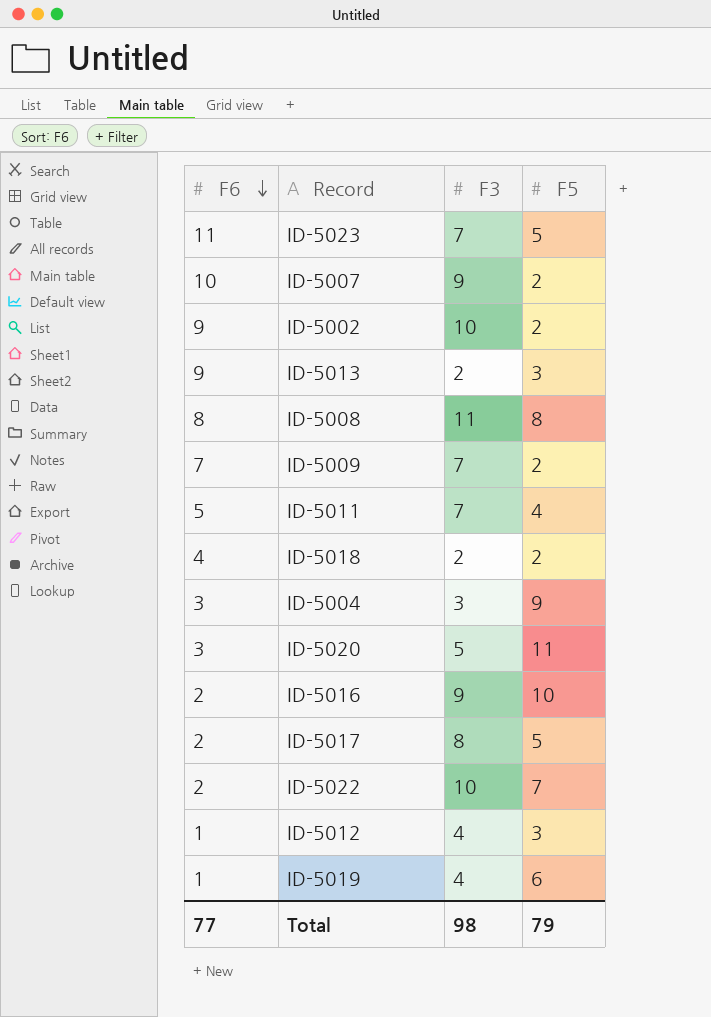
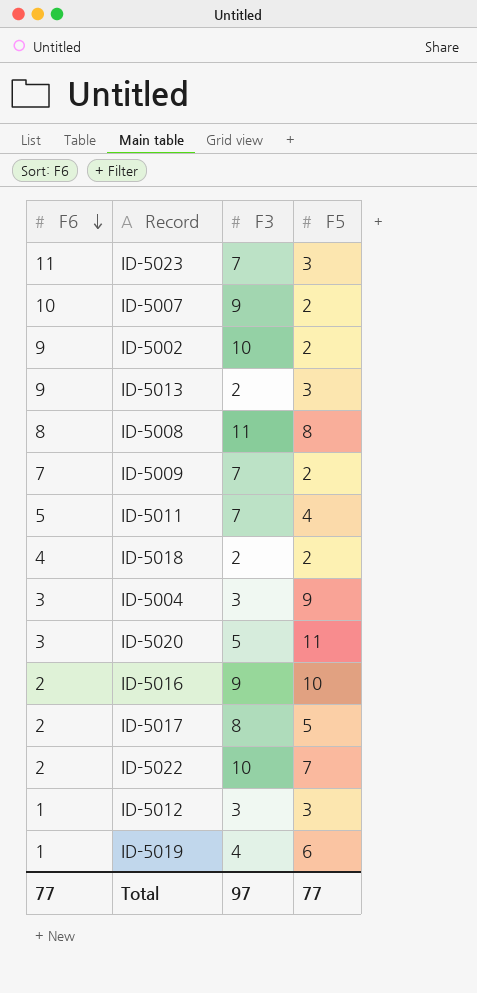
ID-5023 | F5: 5 -> 3
ID-5012 | F3: 4 -> 3
Total | F3: 98 -> 97
Total | F5: 79 -> 77

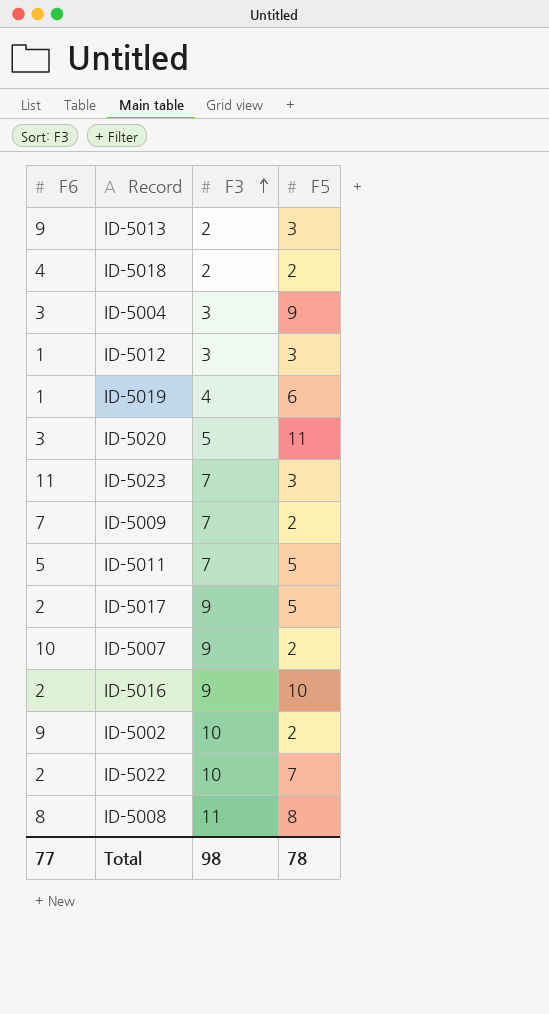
row order: F6 descending -> F3 ascending
ID-5011 | F5: 4 -> 5
ID-5017 | F3: 8 -> 9
Total | F3: 97 -> 98
Total | F5: 77 -> 78

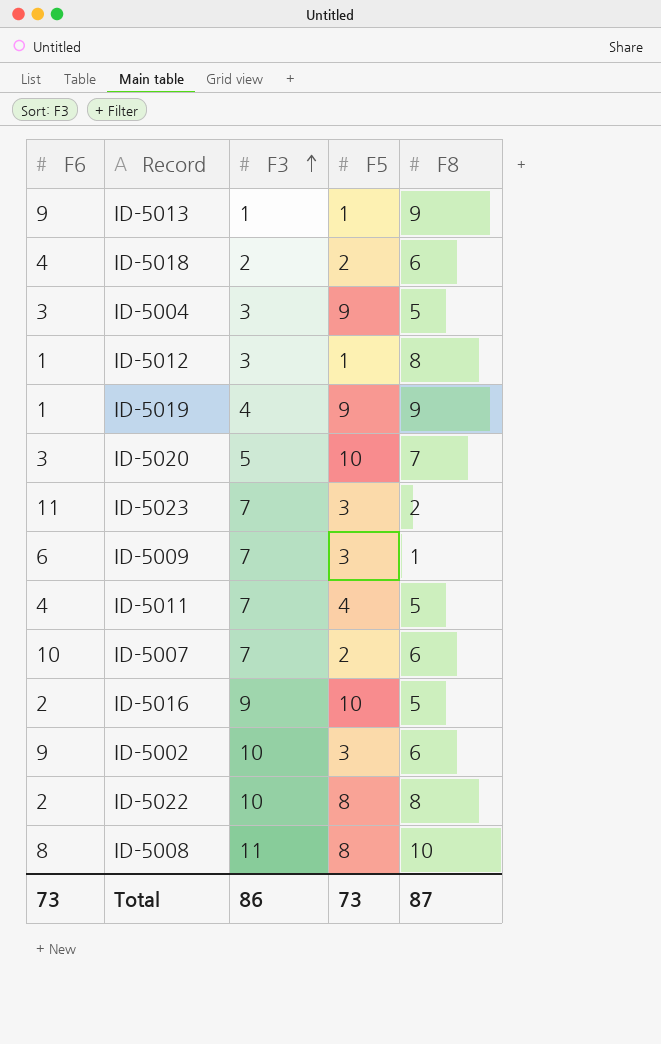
column F8 | position: none -> 5
row ID-5017: 2 | 9 | 5 -> none
ID-5013 | F3: 2 -> 1
ID-5013 | F5: 3 -> 1
ID-5012 | F5: 3 -> 1
ID-5019 | F5: 6 -> 9
ID-5020 | F5: 11 -> 10
ID-5009 | F6: 7 -> 6
ID-5009 | F5: 2 -> 3
ID-5011 | F6: 5 -> 4
ID-5011 | F5: 5 -> 4
ID-5007 | F3: 9 -> 7
ID-5002 | F5: 2 -> 3
ID-5022 | F5: 7 -> 8
Total | F6: 77 -> 73
Total | F3: 98 -> 86
Total | F5: 78 -> 73

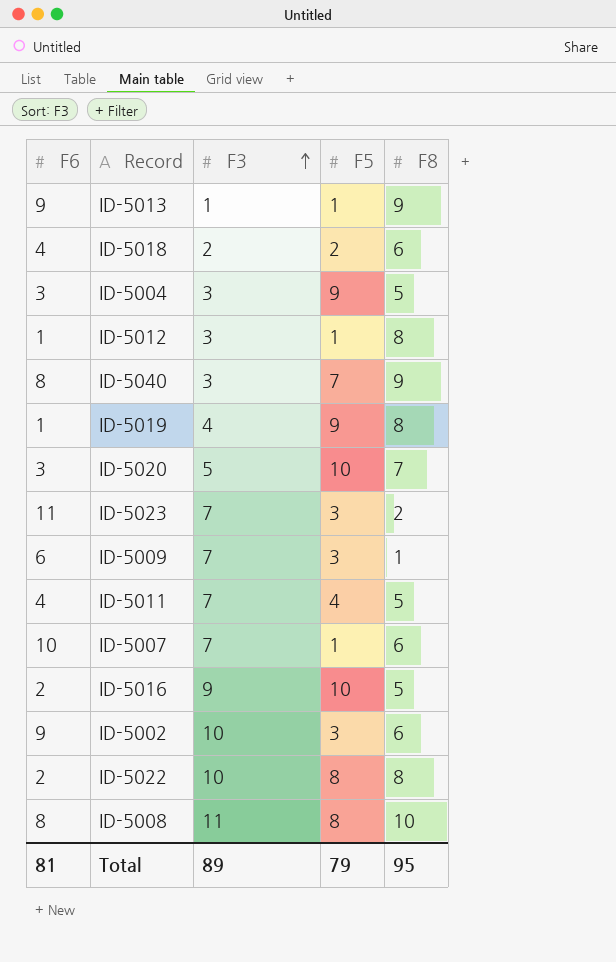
row ID-5040: none -> 8 | 3 | 7 | 9
ID-5019 | F8: 9 -> 8
ID-5007 | F5: 2 -> 1
Total | F6: 73 -> 81
Total | F3: 86 -> 89
Total | F5: 73 -> 79
Total | F8: 87 -> 95

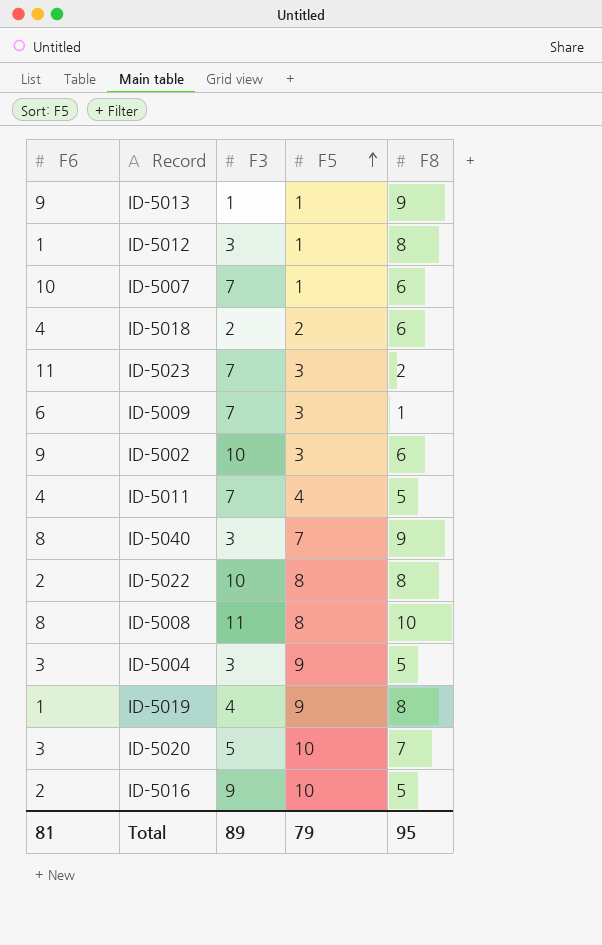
row order: F3 ascending -> F5 ascending

